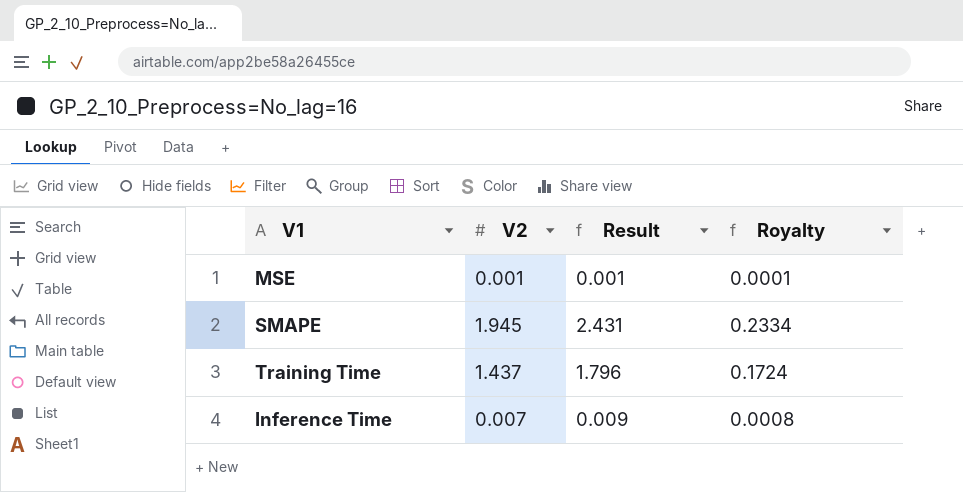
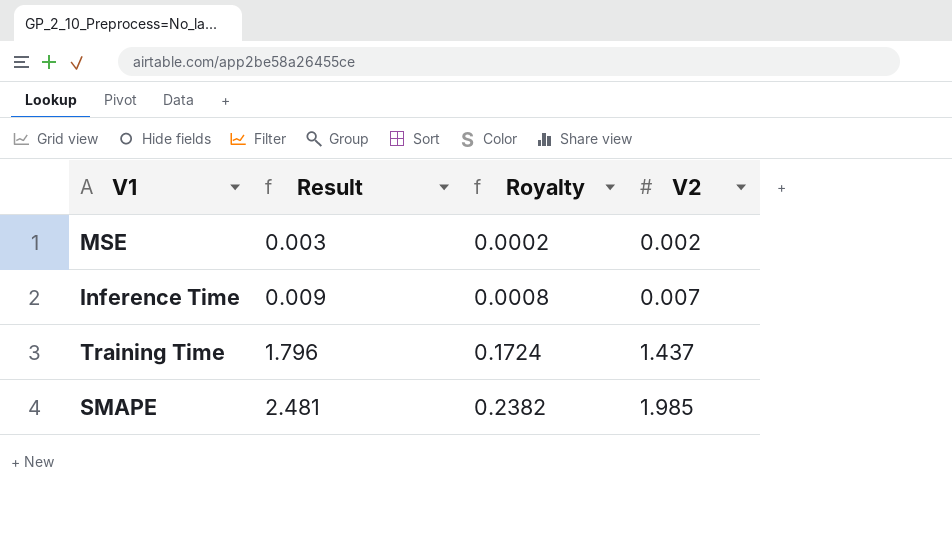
row order: none -> Result ascending
column V2 | position: 2 -> 4
MSE | Result: 0.001 -> 0.003
MSE | Royalty: 0.0001 -> 0.0002
MSE | V2: 0.001 -> 0.002
SMAPE | Result: 2.431 -> 2.481
SMAPE | Royalty: 0.2334 -> 0.2382
SMAPE | V2: 1.945 -> 1.985

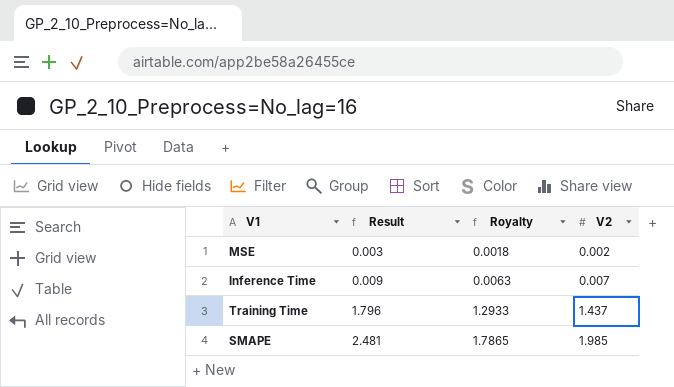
column Royalty | formula: [V2] * 0.12 -> [V2] * 0.9

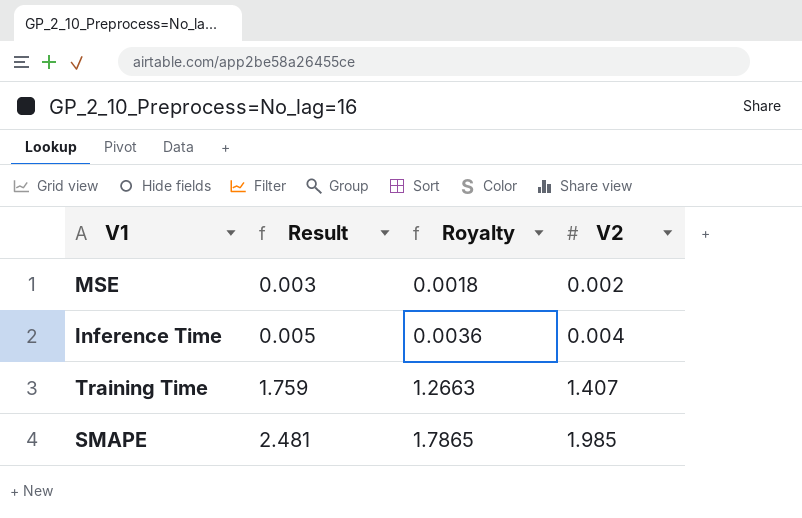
Inference Time | Result: 0.009 -> 0.005
Inference Time | Royalty: 0.0063 -> 0.0036
Inference Time | V2: 0.007 -> 0.004
Training Time | Result: 1.796 -> 1.759
Training Time | Royalty: 1.2933 -> 1.2663
Training Time | V2: 1.437 -> 1.407

